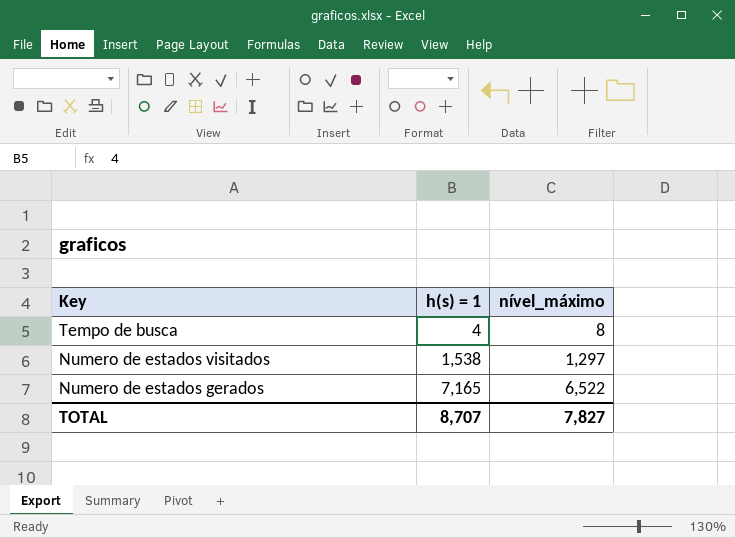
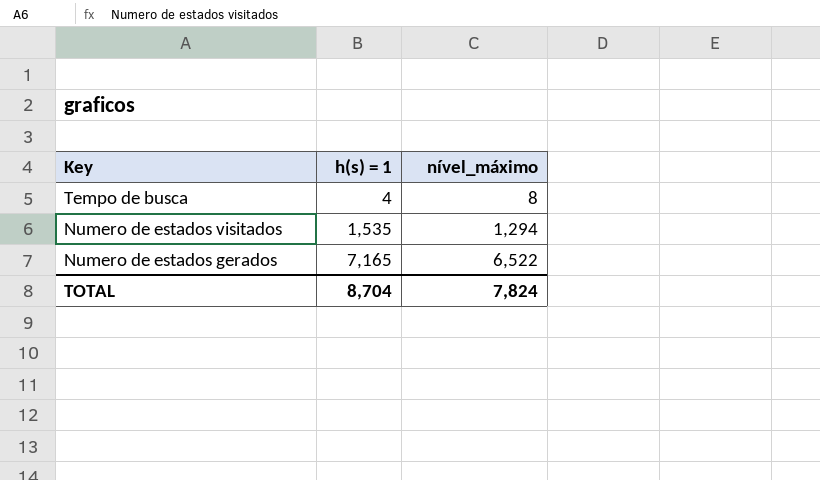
Numero de estados visitados | h(s) = 1: 1,538 -> 1,535
Numero de estados visitados | nível_máximo: 1,297 -> 1,294
TOTAL | h(s) = 1: 8,707 -> 8,704
TOTAL | nível_máximo: 7,827 -> 7,824

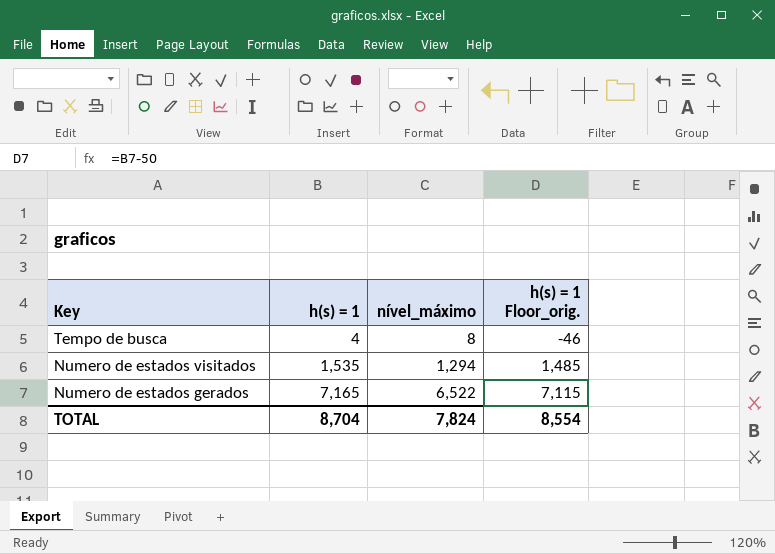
column h(s) = 1 Floor_orig. | formula: none -> [h(s) = 1] - 50

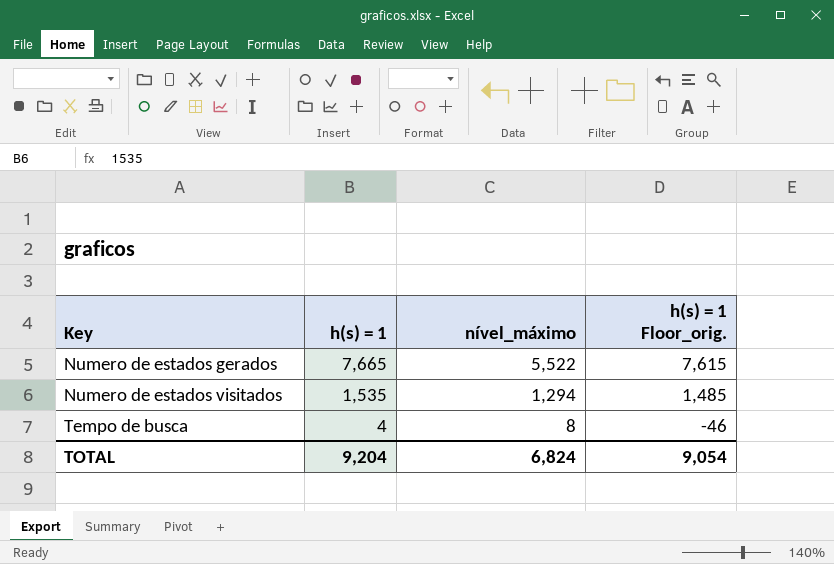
row order: Key descending -> Key ascending
Numero de estados gerados | h(s) = 1: 7,165 -> 7,665
Numero de estados gerados | nível_máximo: 6,522 -> 5,522
Numero de estados gerados | h(s) = 1 Floor_orig.: 7,115 -> 7,615
TOTAL | h(s) = 1: 8,704 -> 9,204
TOTAL | nível_máximo: 7,824 -> 6,824
TOTAL | h(s) = 1 Floor_orig.: 8,554 -> 9,054

